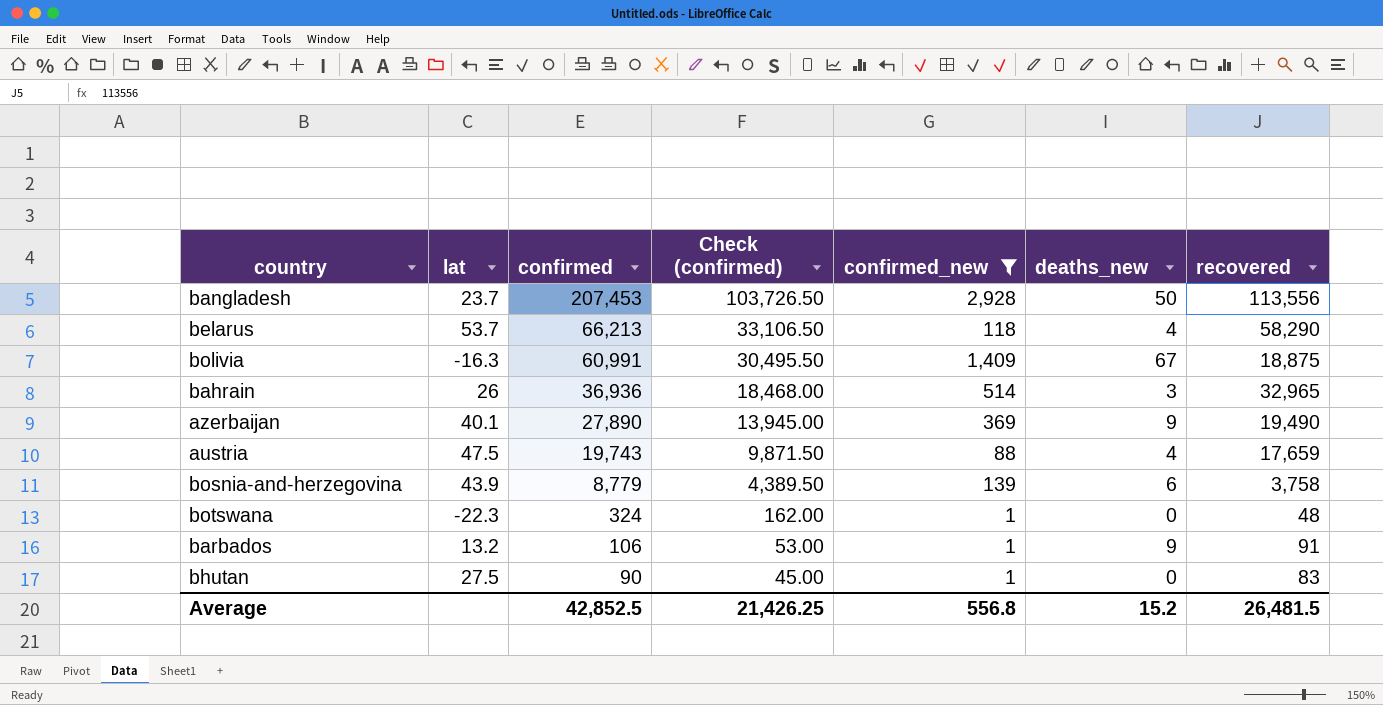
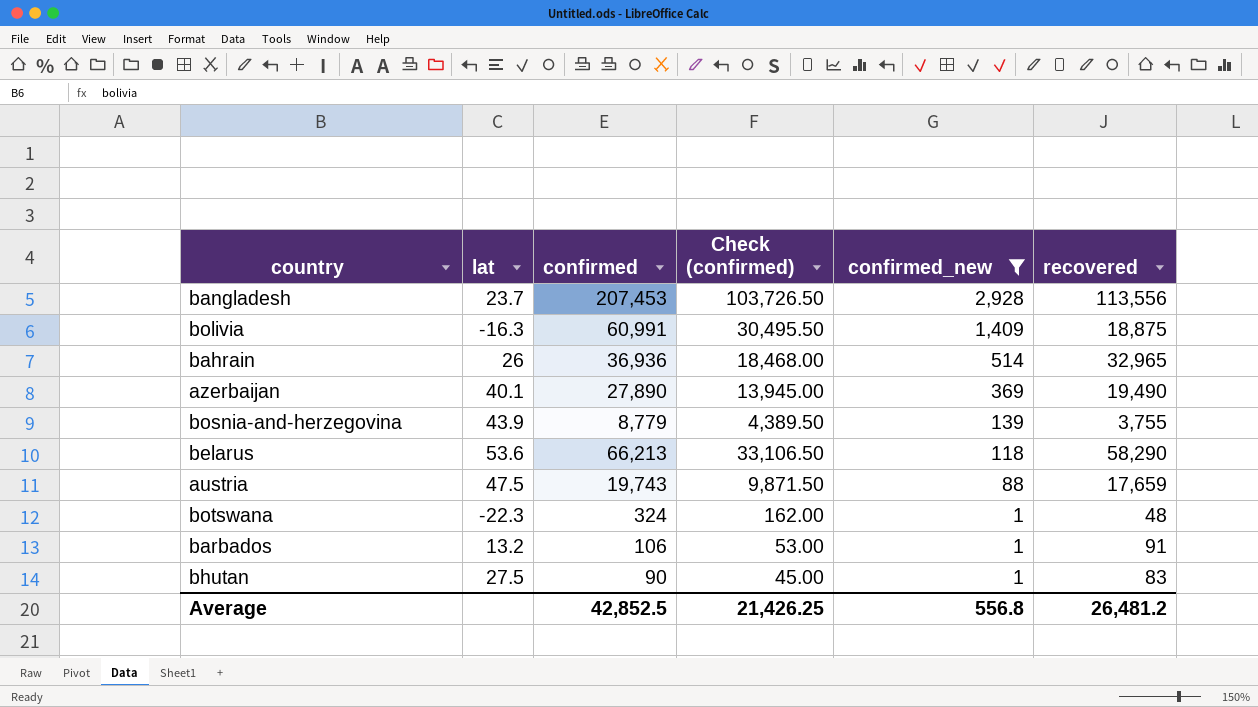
row order: confirmed descending -> confirmed_new descending
column deaths_new | position: 6 -> none
bosnia-and-herzegovina | recovered: 3,758 -> 3,755
belarus | lat: 53.7 -> 53.6
Average | recovered: 26,481.5 -> 26,481.2

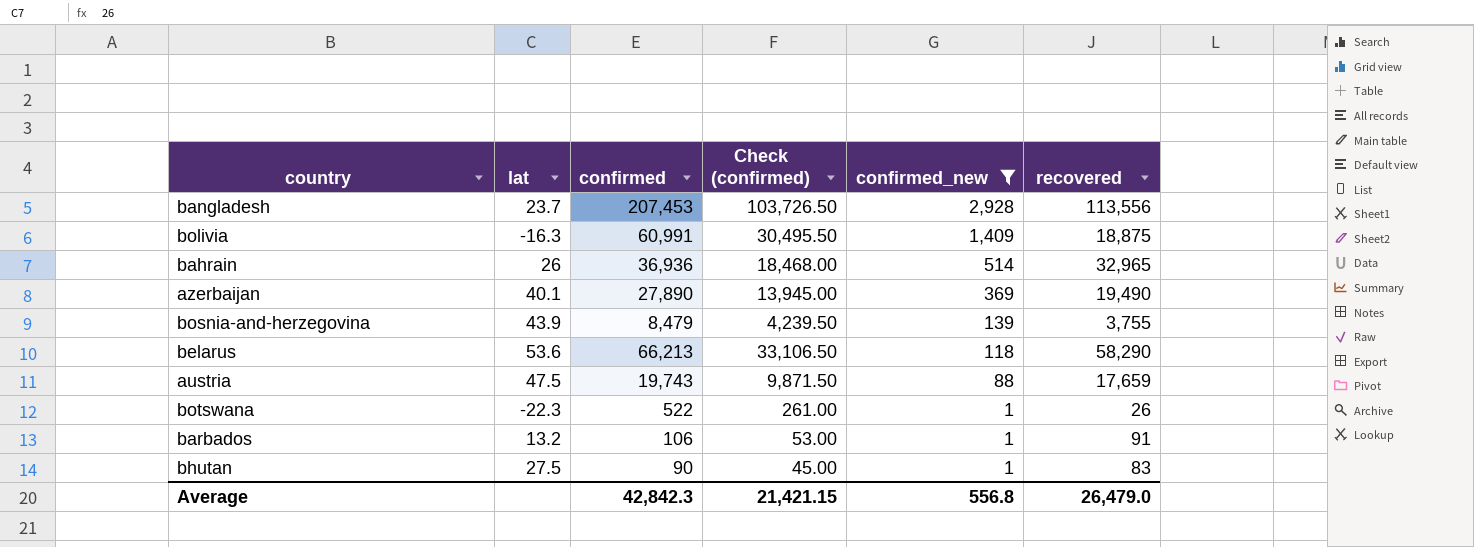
bosnia-and-herzegovina | confirmed: 8,779 -> 8,479
bosnia-and-herzegovina | Check (confirmed): 4,389.50 -> 4,239.50
botswana | confirmed: 324 -> 522
botswana | Check (confirmed): 162.00 -> 261.00
botswana | recovered: 48 -> 26
Average | confirmed: 42,852.5 -> 42,842.3
Average | Check (confirmed): 21,426.25 -> 21,421.15
Average | recovered: 26,481.2 -> 26,479.0

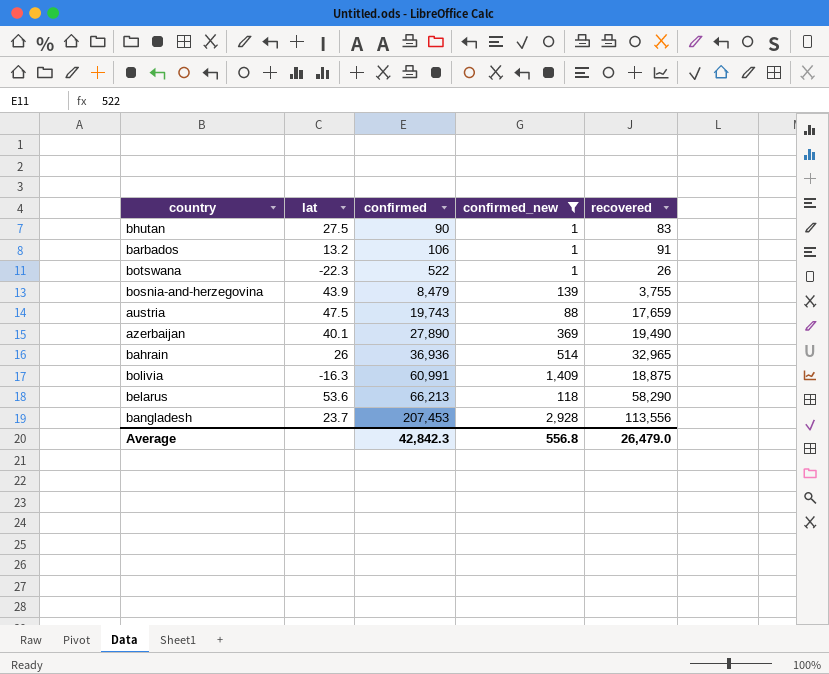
row order: confirmed_new descending -> confirmed ascending
column Check (confirmed) | formula: [confirmed] * 0.5 -> none

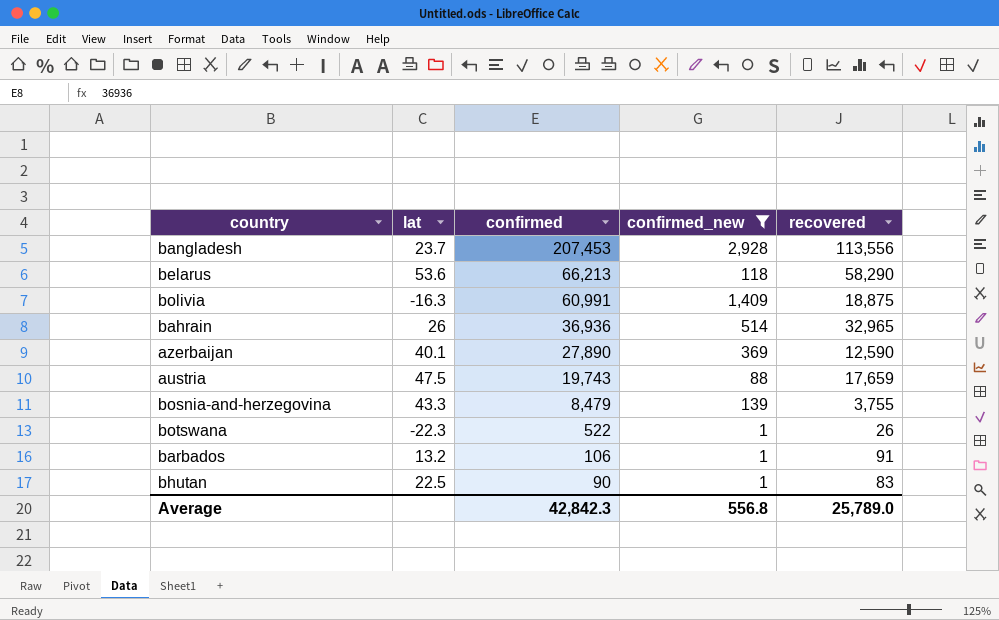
row order: confirmed ascending -> confirmed descending
azerbaijan | recovered: 19,490 -> 12,590
bosnia-and-herzegovina | lat: 43.9 -> 43.3
bhutan | lat: 27.5 -> 22.5
Average | recovered: 26,479.0 -> 25,789.0

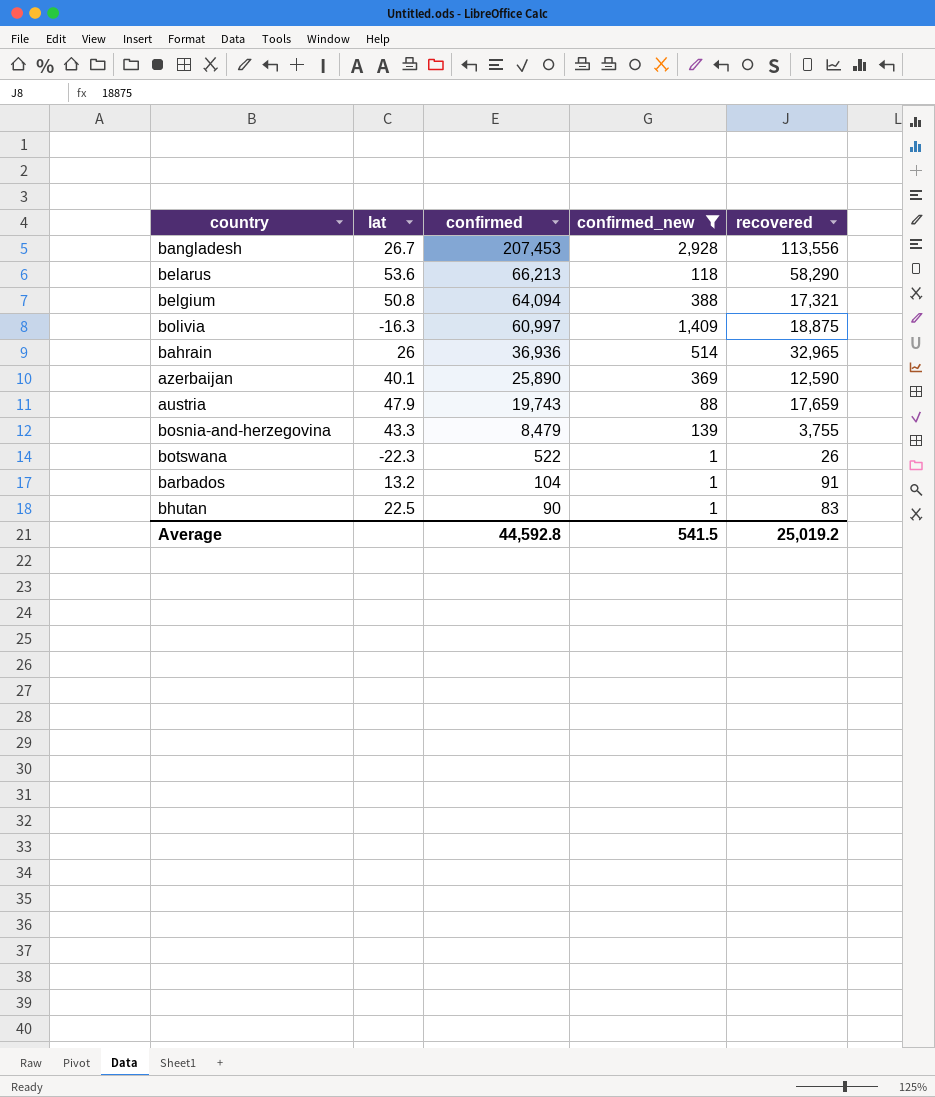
bangladesh | lat: 23.7 -> 26.7
row belgium: none -> 50.8 | 64,094 | 388 | 17,321
bolivia | confirmed: 60,991 -> 60,997
azerbaijan | confirmed: 27,890 -> 25,890
austria | lat: 47.5 -> 47.9
barbados | confirmed: 106 -> 104
Average | confirmed: 42,842.3 -> 44,592.8
Average | confirmed_new: 556.8 -> 541.5
Average | recovered: 25,789.0 -> 25,019.2

